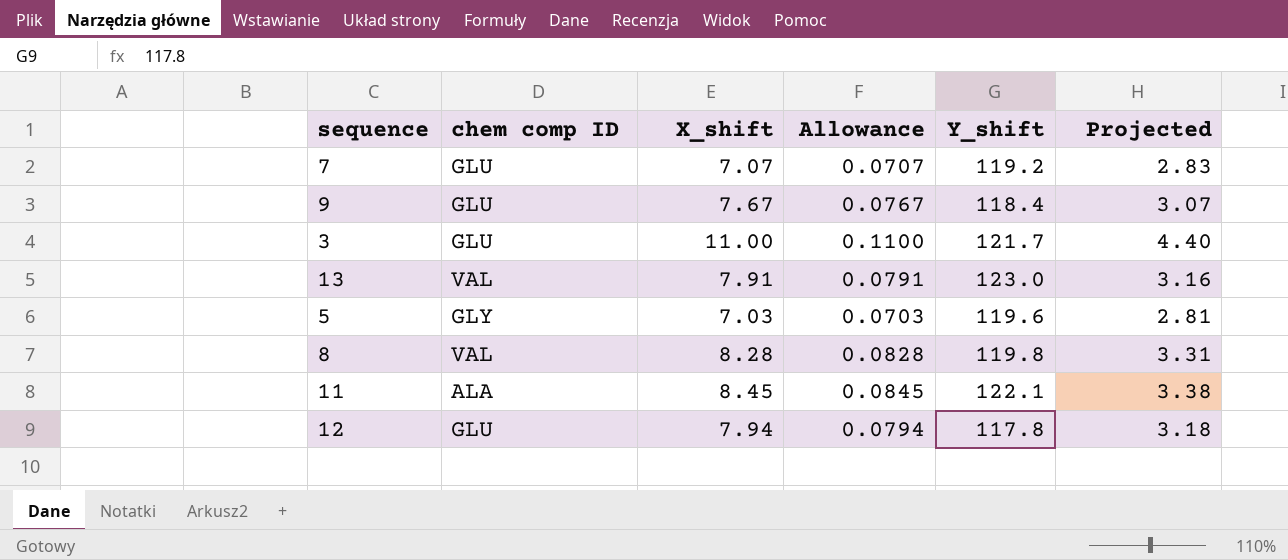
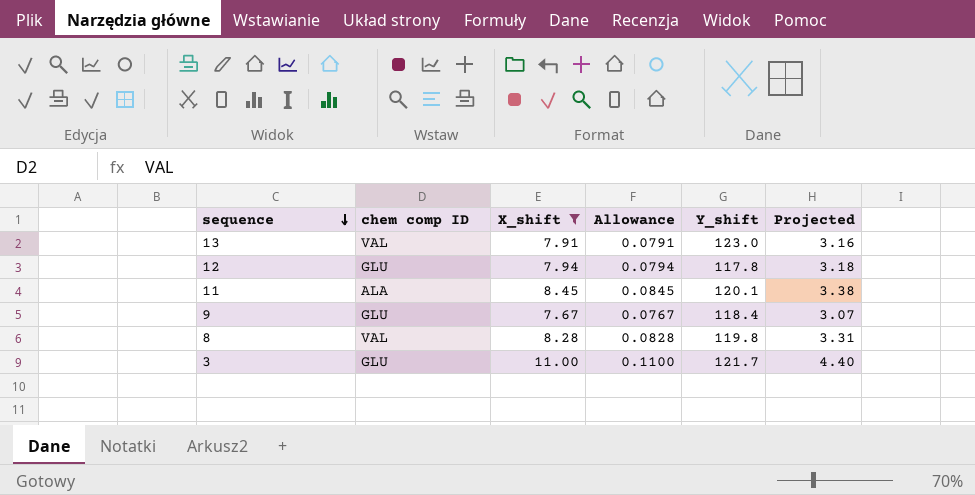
filter: none -> X_shift >= 7.67
row order: none -> sequence descending
11 | Y_shift: 122.1 -> 120.1

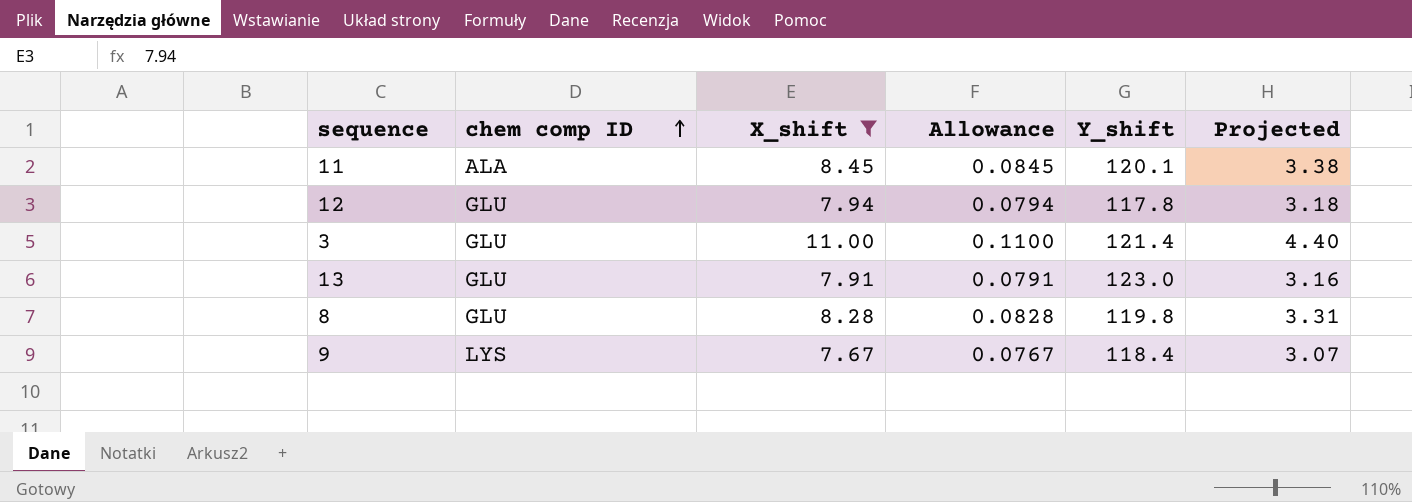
row order: sequence descending -> chem comp ID ascending
3 | Y_shift: 121.7 -> 121.4
13 | chem comp ID: VAL -> GLU
8 | chem comp ID: VAL -> GLU
9 | chem comp ID: GLU -> LYS

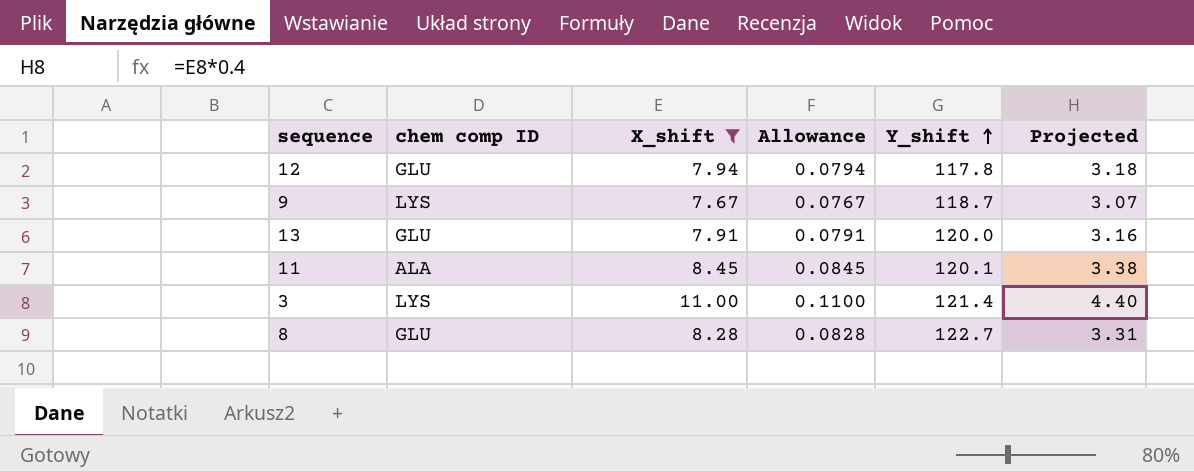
row order: chem comp ID ascending -> Y_shift ascending
9 | Y_shift: 118.4 -> 118.7
13 | Y_shift: 123.0 -> 120.0
3 | chem comp ID: GLU -> LYS
8 | Y_shift: 119.8 -> 122.7

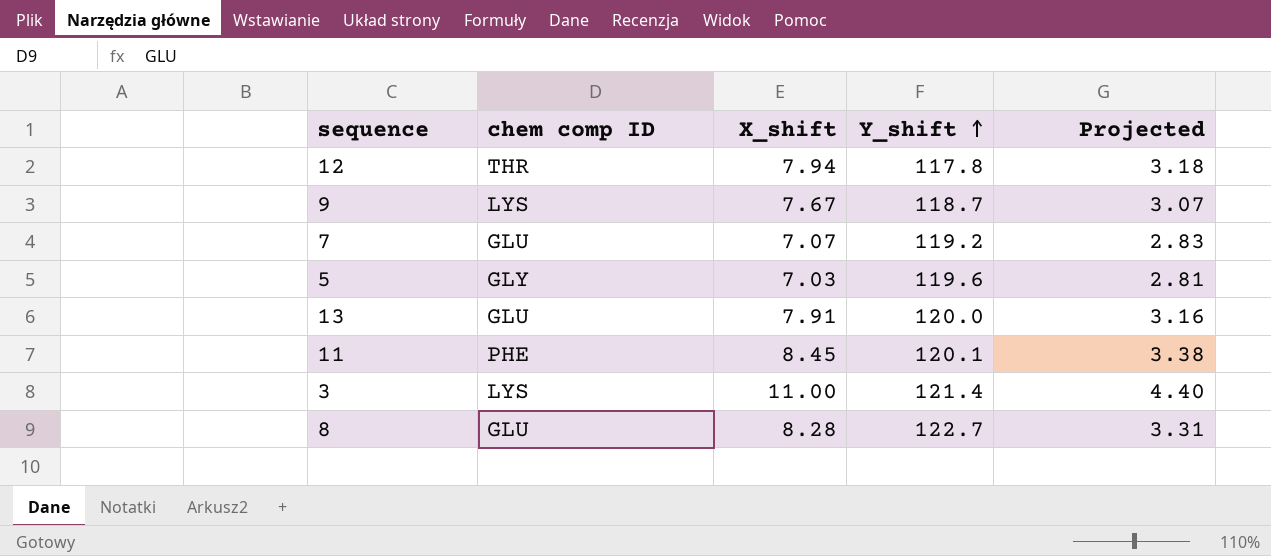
filter: X_shift >= 7.67 -> none
column Allowance | formula: [X_shift] * 0.01 -> none
12 | chem comp ID: GLU -> THR
11 | chem comp ID: ALA -> PHE

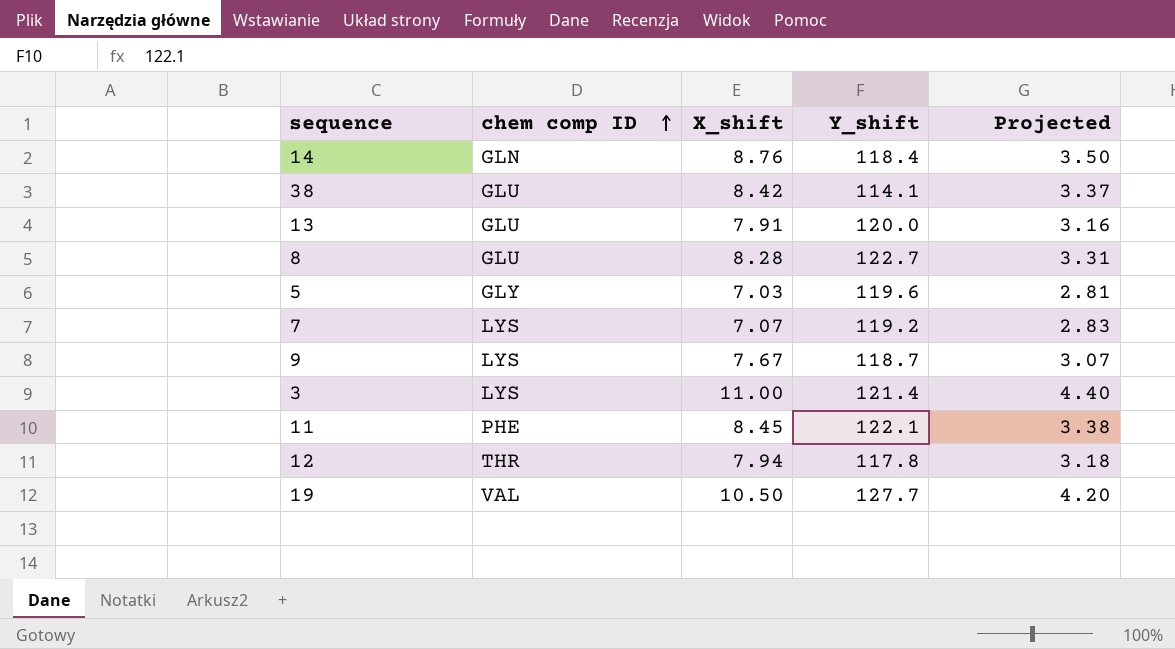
row order: Y_shift ascending -> chem comp ID ascending
row 14: none -> GLN | 8.76 | 118.4 | 3.50
row 38: none -> GLU | 8.42 | 114.1 | 3.37
7 | chem comp ID: GLU -> LYS
11 | Y_shift: 120.1 -> 122.1
row 19: none -> VAL | 10.50 | 127.7 | 4.20

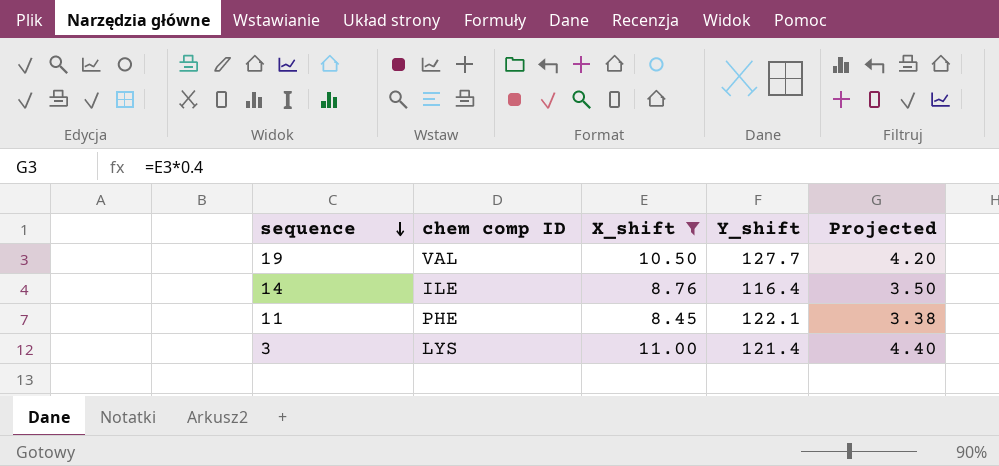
filter: none -> X_shift >= 8.45
row order: chem comp ID ascending -> sequence descending
14 | chem comp ID: GLN -> ILE
14 | Y_shift: 118.4 -> 116.4

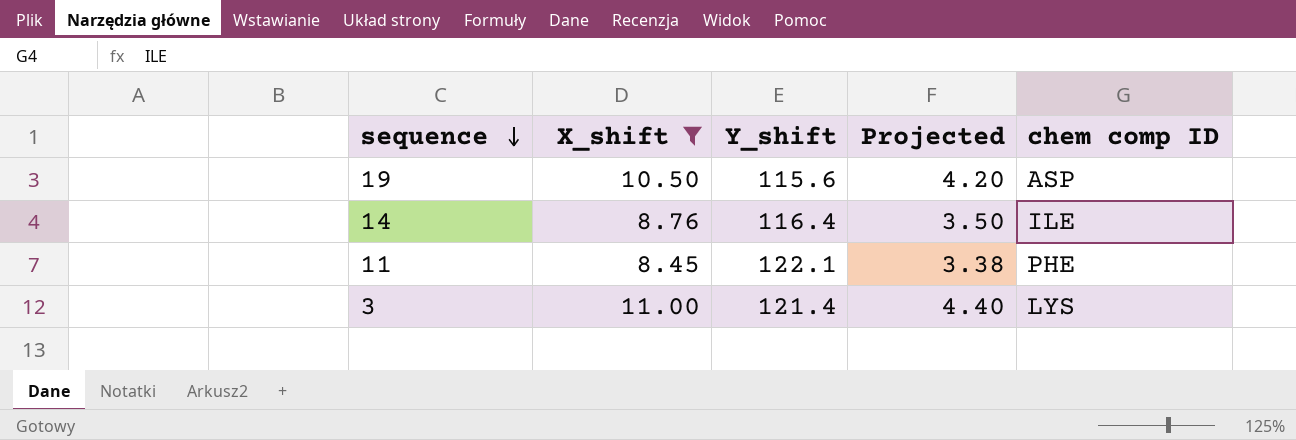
column chem comp ID | position: 2 -> 5
19 | Y_shift: 127.7 -> 115.6
19 | chem comp ID: VAL -> ASP

